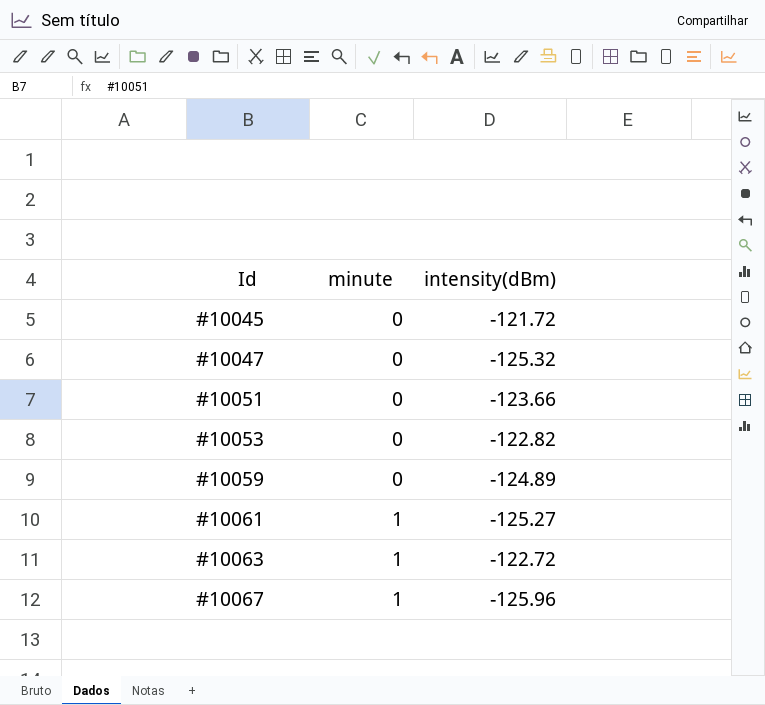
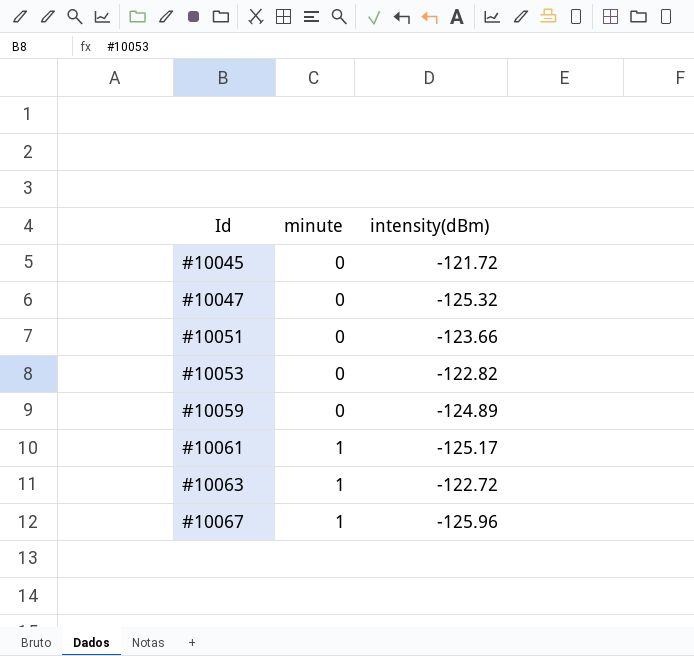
#10061 | intensity(dBm): -125.27 -> -125.17

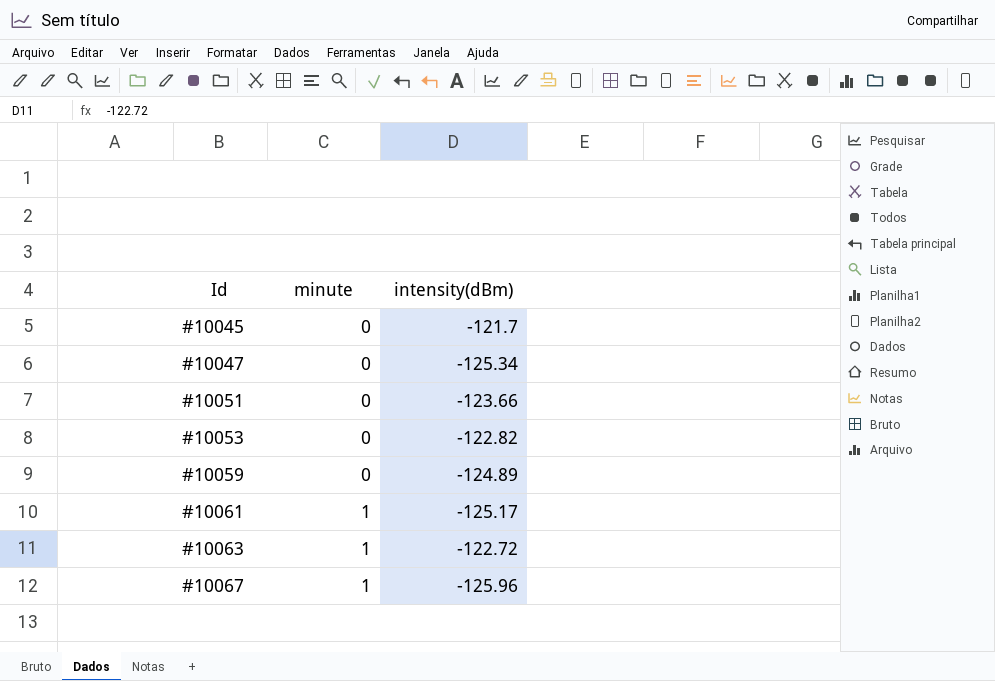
#10045 | intensity(dBm): -121.72 -> -121.7
#10047 | intensity(dBm): -125.32 -> -125.34

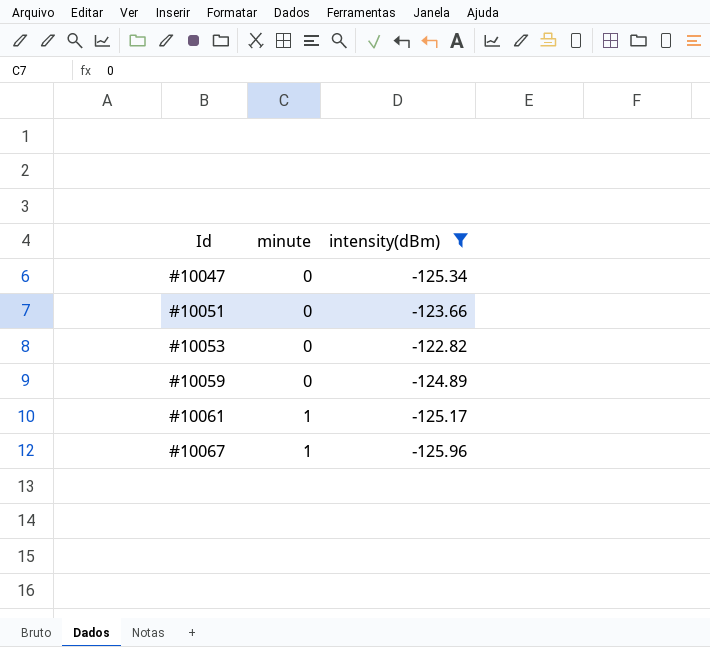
filter: none -> intensity(dBm) <= -122.82

